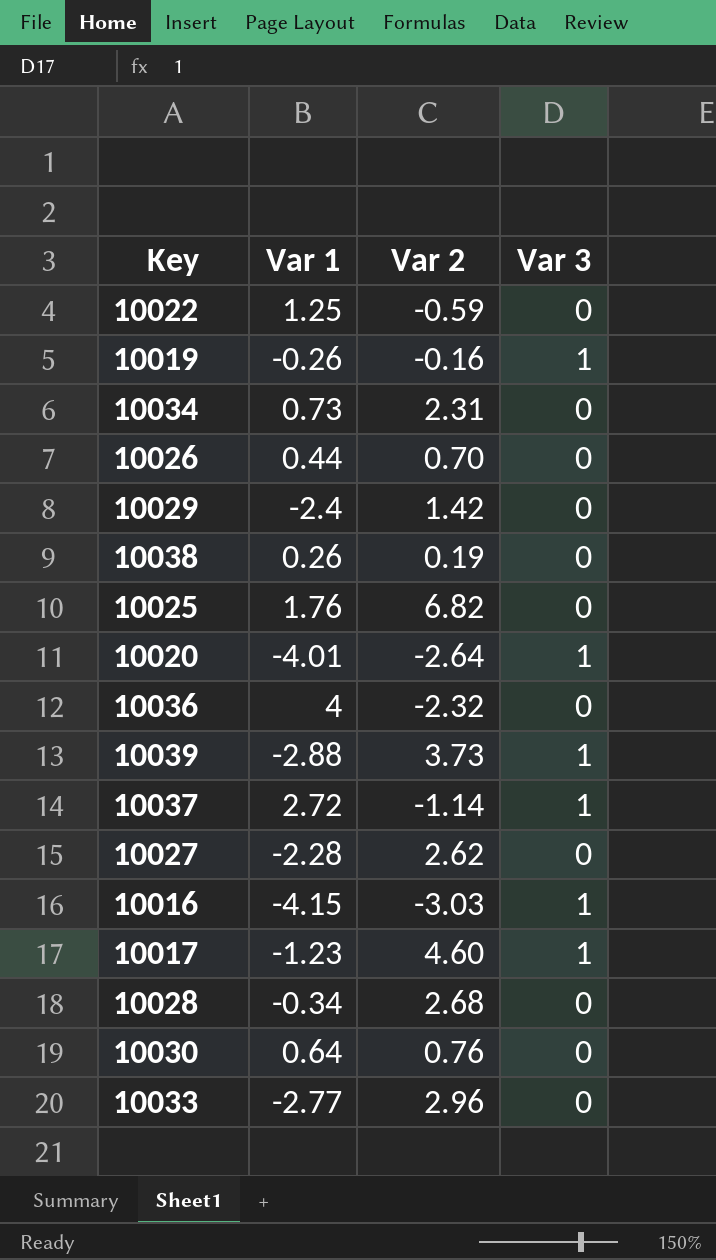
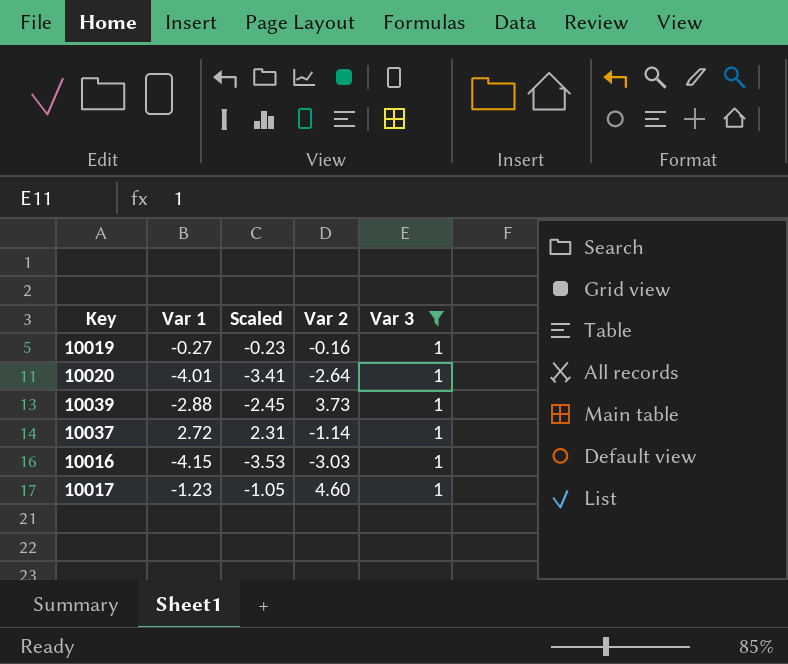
filter: none -> Var 3 = 1
column Scaled | formula: none -> [Var 1] * 0.85
10019 | Var 1: -0.26 -> -0.27

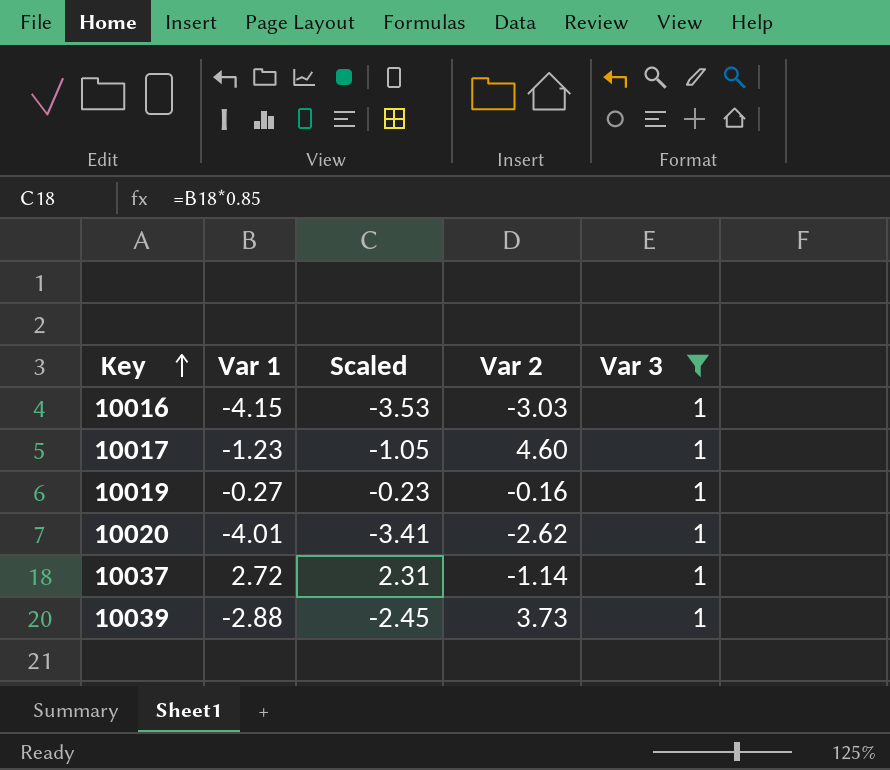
row order: none -> Key ascending
10020 | Var 2: -2.64 -> -2.62

